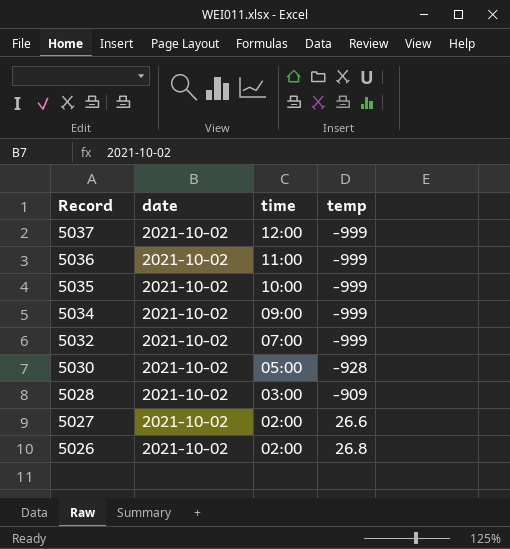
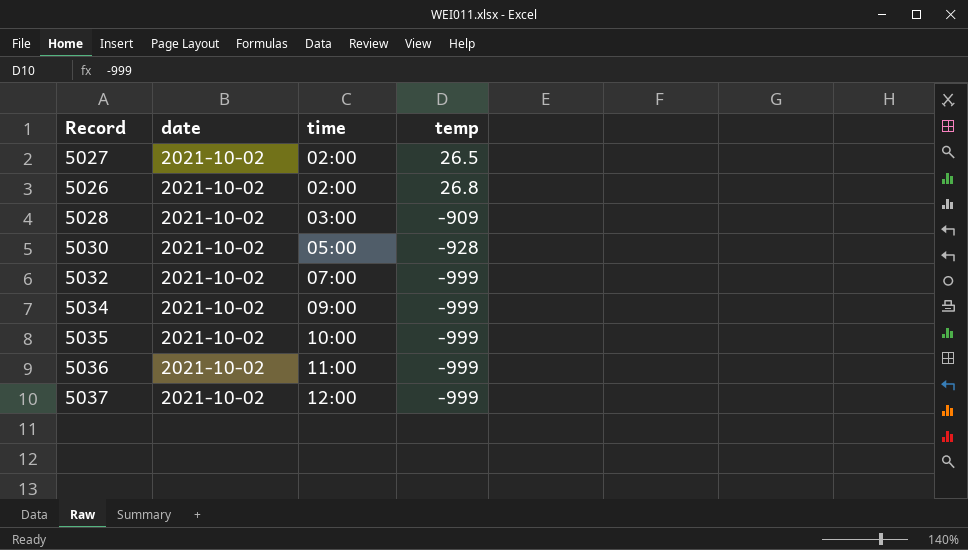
row order: Record descending -> time ascending
5027 | temp: 26.6 -> 26.5

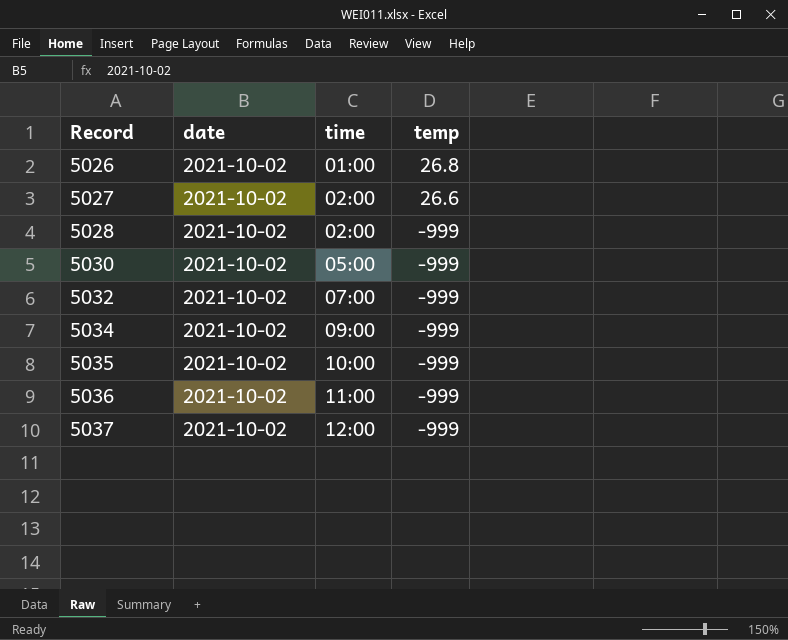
row order: time ascending -> Record ascending
5026 | time: 02:00 -> 01:00
5027 | temp: 26.5 -> 26.6
5028 | time: 03:00 -> 02:00
5028 | temp: -909 -> -999
5030 | temp: -928 -> -999

